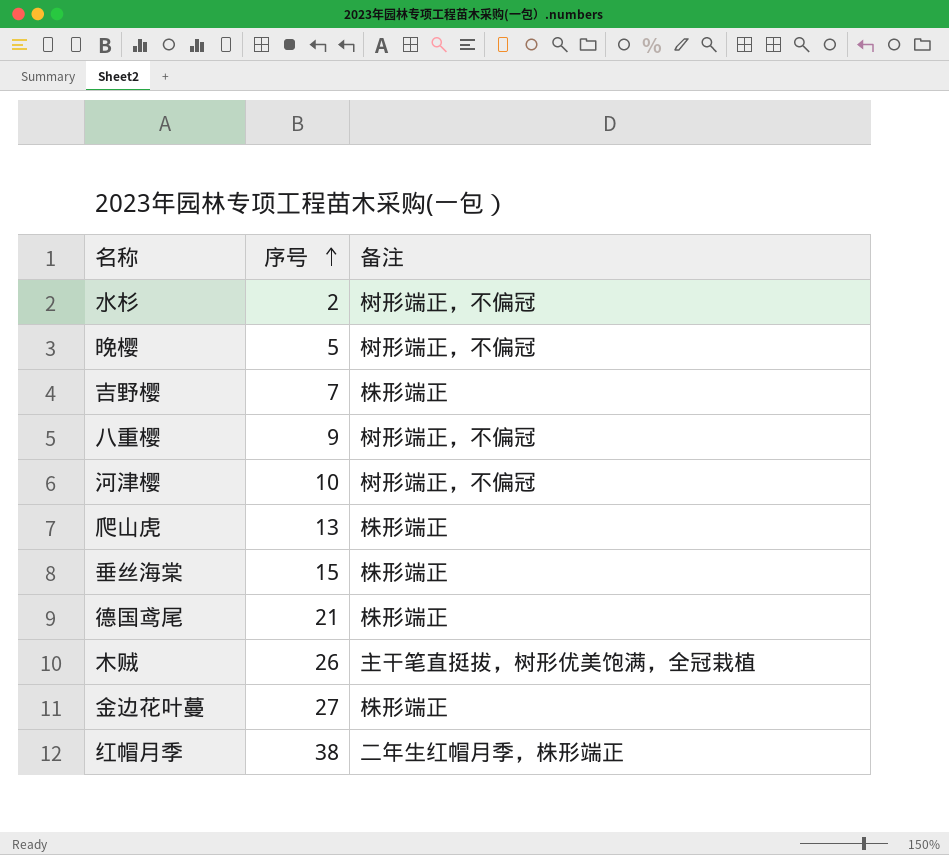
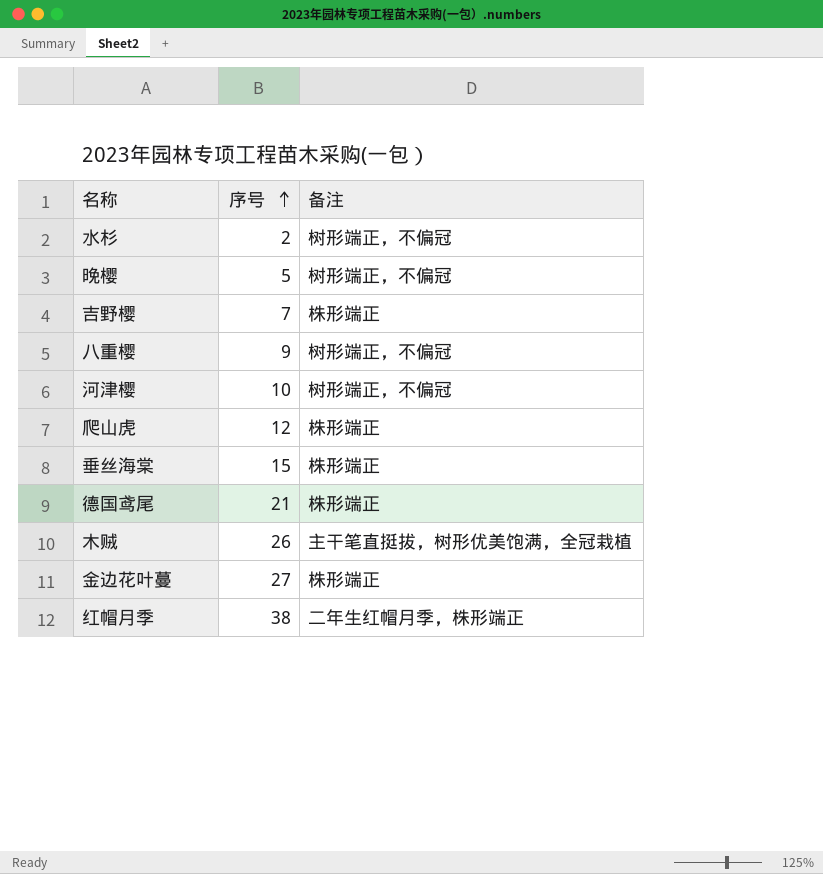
爬山虎 | 序号: 13 -> 12

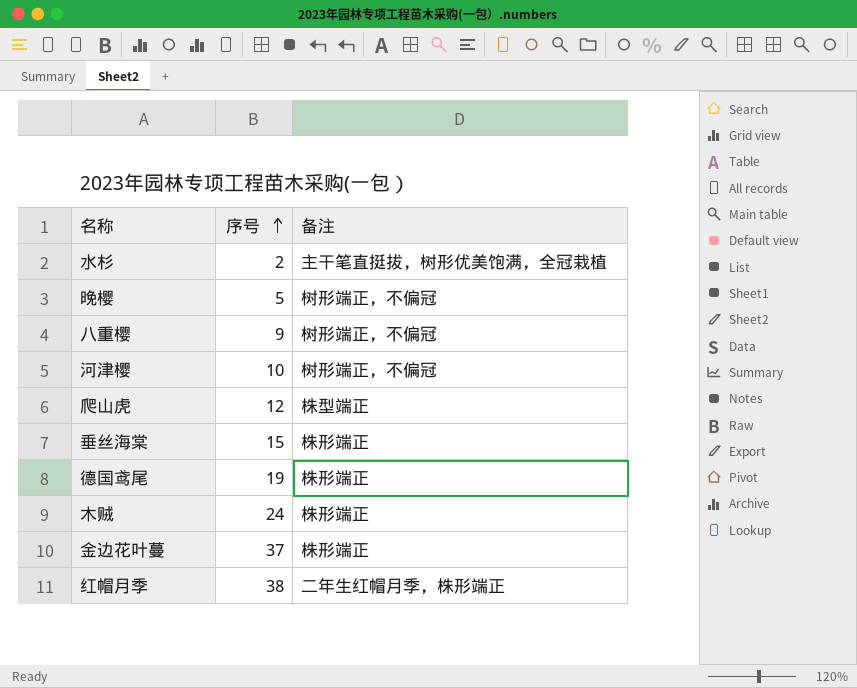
row 吉野樱: 7 | 株形端正 -> none
水杉 | 备注: 树形端正，不偏冠 -> 主干笔直挺拔，树形优美饱满，全冠栽植
爬山虎 | 备注: 株形端正 -> 株型端正
德国鸢尾 | 序号: 21 -> 19
木贼 | 序号: 26 -> 24
木贼 | 备注: 主干笔直挺拔，树形优美饱满，全冠栽植 -> 株形端正
金边花叶蔓 | 序号: 27 -> 37

